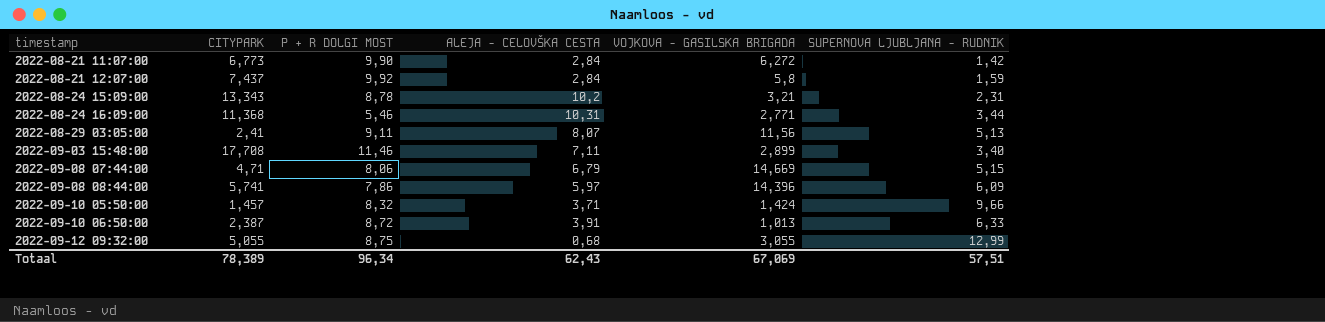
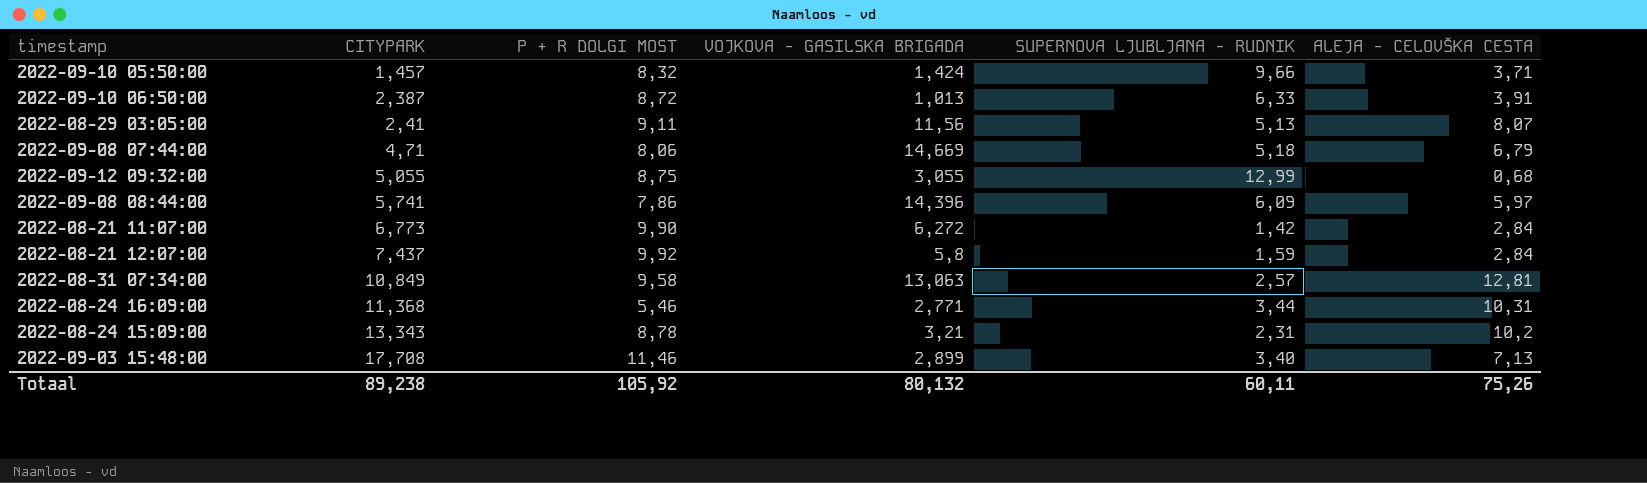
row order: timestamp ascending -> CITYPARK ascending
column ALEJA - CELOVŠKA CESTA | position: 4 -> 6
2022-09-08 07:44:00 | SUPERNOVA LJUBLJANA - RUDNIK: 5,15 -> 5,18
row 2022-08-31 07:34:00: none -> 10,849 | 9,58 | 13,063 | 2,57 | 12,81
2022-09-03 15:48:00 | ALEJA - CELOVŠKA CESTA: 7,11 -> 7,13
Totaal | CITYPARK: 78,389 -> 89,238
Totaal | P + R DOLGI MOST: 96,34 -> 105,92
Totaal | VOJKOVA - GASILSKA BRIGADA: 67,069 -> 80,132
Totaal | SUPERNOVA LJUBLJANA - RUDNIK: 57,51 -> 60,11
Totaal | ALEJA - CELOVŠKA CESTA: 62,43 -> 75,26

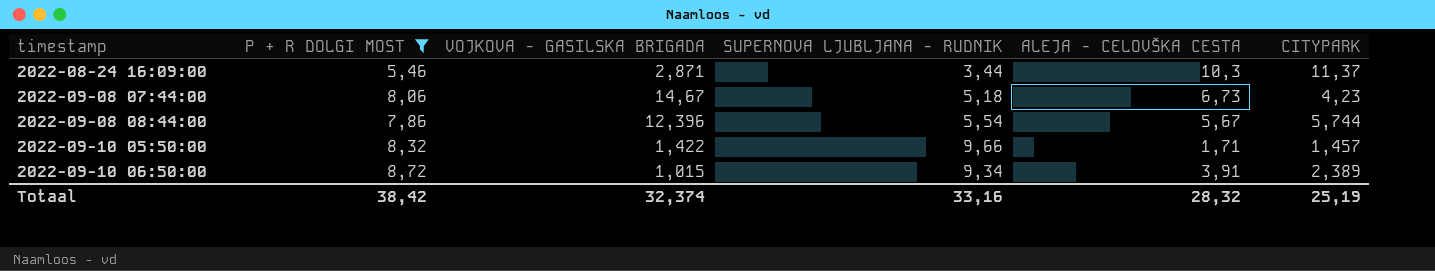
filter: none -> P + R DOLGI MOST <= 8,72
row order: CITYPARK ascending -> timestamp ascending
column CITYPARK | position: 2 -> 6
2022-08-24 16:09:00 | VOJKOVA - GASILSKA BRIGADA: 2,771 -> 2,871
2022-08-24 16:09:00 | ALEJA - CELOVŠKA CESTA: 10,31 -> 10,3
2022-08-24 16:09:00 | CITYPARK: 11,368 -> 11,37
2022-09-08 07:44:00 | VOJKOVA - GASILSKA BRIGADA: 14,669 -> 14,67
2022-09-08 07:44:00 | ALEJA - CELOVŠKA CESTA: 6,79 -> 6,73
2022-09-08 07:44:00 | CITYPARK: 4,71 -> 4,23
2022-09-08 08:44:00 | VOJKOVA - GASILSKA BRIGADA: 14,396 -> 12,396
2022-09-08 08:44:00 | SUPERNOVA LJUBLJANA - RUDNIK: 6,09 -> 5,54
2022-09-08 08:44:00 | ALEJA - CELOVŠKA CESTA: 5,97 -> 5,67
2022-09-08 08:44:00 | CITYPARK: 5,741 -> 5,744
2022-09-10 05:50:00 | VOJKOVA - GASILSKA BRIGADA: 1,424 -> 1,422
2022-09-10 05:50:00 | ALEJA - CELOVŠKA CESTA: 3,71 -> 1,71
2022-09-10 06:50:00 | VOJKOVA - GASILSKA BRIGADA: 1,013 -> 1,015
2022-09-10 06:50:00 | SUPERNOVA LJUBLJANA - RUDNIK: 6,33 -> 9,34
2022-09-10 06:50:00 | CITYPARK: 2,387 -> 2,389
Totaal | P + R DOLGI MOST: 105,92 -> 38,42
Totaal | VOJKOVA - GASILSKA BRIGADA: 80,132 -> 32,374
Totaal | SUPERNOVA LJUBLJANA - RUDNIK: 60,11 -> 33,16
Totaal | ALEJA - CELOVŠKA CESTA: 75,26 -> 28,32
Totaal | CITYPARK: 89,238 -> 25,19

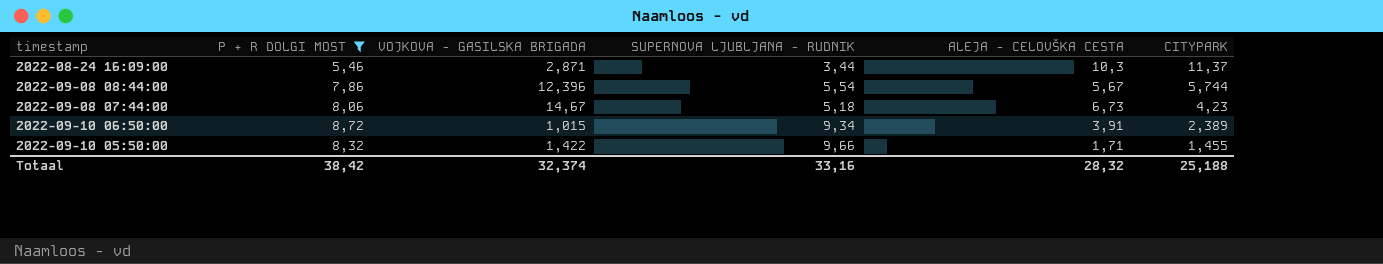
row order: timestamp ascending -> CITYPARK descending
2022-09-10 05:50:00 | CITYPARK: 1,457 -> 1,455
Totaal | CITYPARK: 25,19 -> 25,188

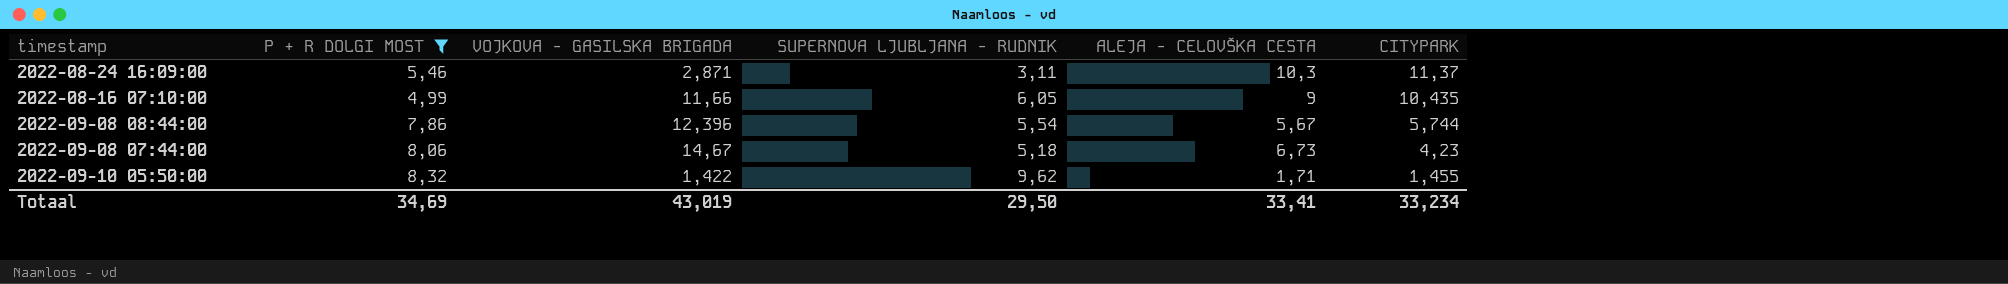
row 2022-09-10 06:50:00: 8,72 | 1,015 | 9,34 | 3,91 | 2,389 -> none
2022-08-24 16:09:00 | SUPERNOVA LJUBLJANA - RUDNIK: 3,44 -> 3,11
row 2022-08-16 07:10:00: none -> 4,99 | 11,66 | 6,05 | 9 | 10,435
2022-09-10 05:50:00 | SUPERNOVA LJUBLJANA - RUDNIK: 9,66 -> 9,62
Totaal | P + R DOLGI MOST: 38,42 -> 34,69
Totaal | VOJKOVA - GASILSKA BRIGADA: 32,374 -> 43,019
Totaal | SUPERNOVA LJUBLJANA - RUDNIK: 33,16 -> 29,50
Totaal | ALEJA - CELOVŠKA CESTA: 28,32 -> 33,41
Totaal | CITYPARK: 25,188 -> 33,234

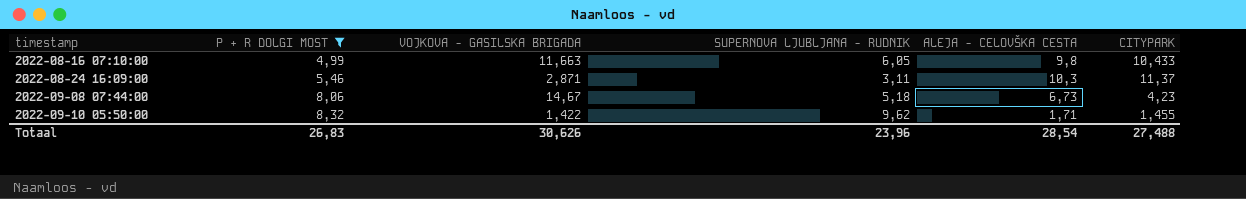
row order: CITYPARK descending -> timestamp ascending
row 2022-09-08 08:44:00: 7,86 | 12,396 | 5,54 | 5,67 | 5,744 -> none
2022-08-16 07:10:00 | VOJKOVA - GASILSKA BRIGADA: 11,66 -> 11,663
2022-08-16 07:10:00 | ALEJA - CELOVŠKA CESTA: 9 -> 9,8
2022-08-16 07:10:00 | CITYPARK: 10,435 -> 10,433
Totaal | P + R DOLGI MOST: 34,69 -> 26,83
Totaal | VOJKOVA - GASILSKA BRIGADA: 43,019 -> 30,626
Totaal | SUPERNOVA LJUBLJANA - RUDNIK: 29,50 -> 23,96
Totaal | ALEJA - CELOVŠKA CESTA: 33,41 -> 28,54
Totaal | CITYPARK: 33,234 -> 27,488

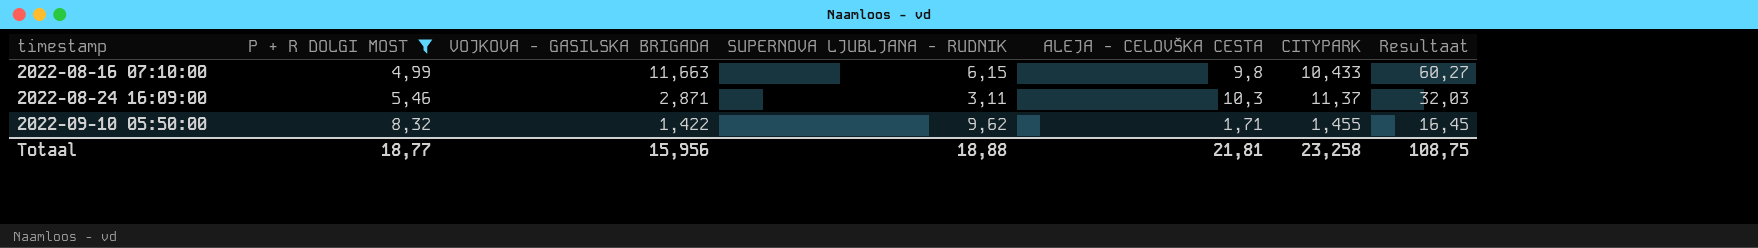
column Resultaat | formula: none -> [SUPERNOVA LJUBLJANA - RUDNIK] * [ALEJA - CELOVŠKA CESTA]
row 2022-09-08 07:44:00: 8,06 | 14,67 | 5,18 | 6,73 | 4,23 -> none
2022-08-16 07:10:00 | SUPERNOVA LJUBLJANA - RUDNIK: 6,05 -> 6,15
Totaal | P + R DOLGI MOST: 26,83 -> 18,77
Totaal | VOJKOVA - GASILSKA BRIGADA: 30,626 -> 15,956
Totaal | SUPERNOVA LJUBLJANA - RUDNIK: 23,96 -> 18,88
Totaal | ALEJA - CELOVŠKA CESTA: 28,54 -> 21,81
Totaal | CITYPARK: 27,488 -> 23,258

